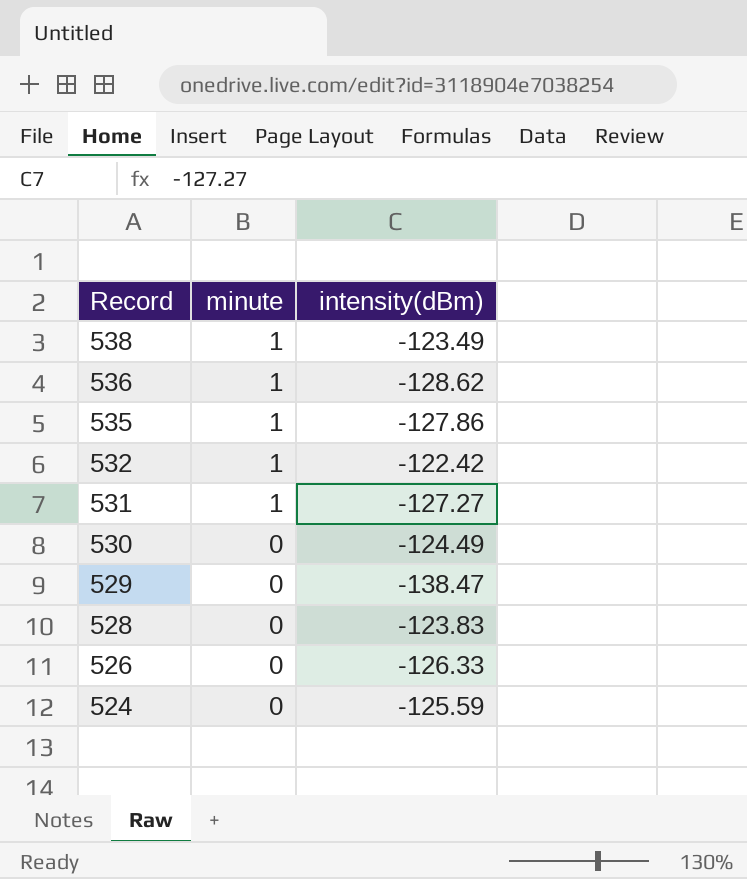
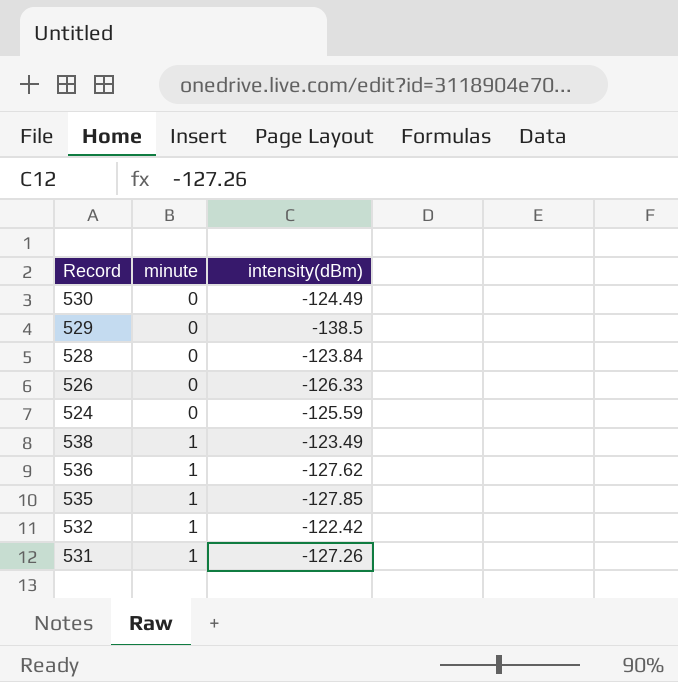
row order: Record descending -> minute ascending
529 | intensity(dBm): -138.47 -> -138.5
528 | intensity(dBm): -123.83 -> -123.84
536 | intensity(dBm): -128.62 -> -127.62
535 | intensity(dBm): -127.86 -> -127.85
531 | intensity(dBm): -127.27 -> -127.26

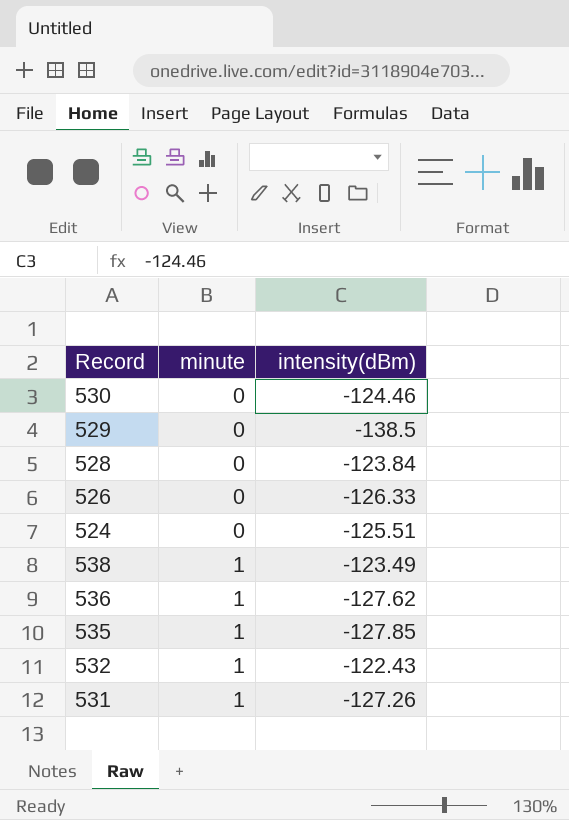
530 | intensity(dBm): -124.49 -> -124.46
524 | intensity(dBm): -125.59 -> -125.51
532 | intensity(dBm): -122.42 -> -122.43

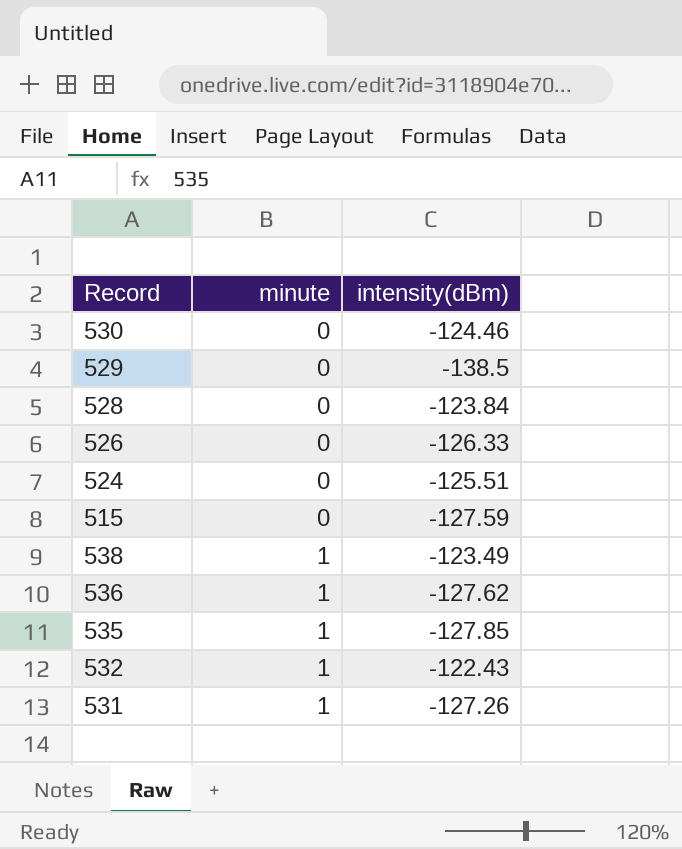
row 515: none -> 0 | -127.59

